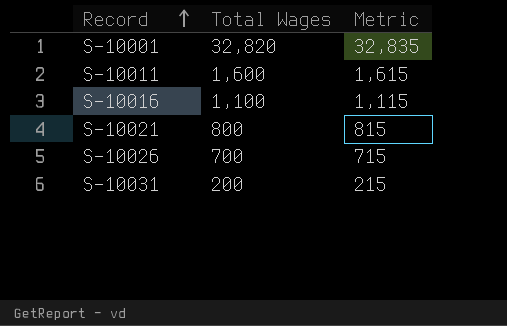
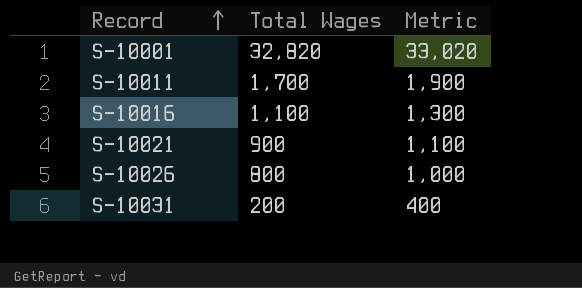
column Metric | formula: [Total Wages] + 15 -> [Total Wages] + 200
S-10011 | Total Wages: 1,600 -> 1,700
S-10021 | Total Wages: 800 -> 900
S-10026 | Total Wages: 700 -> 800

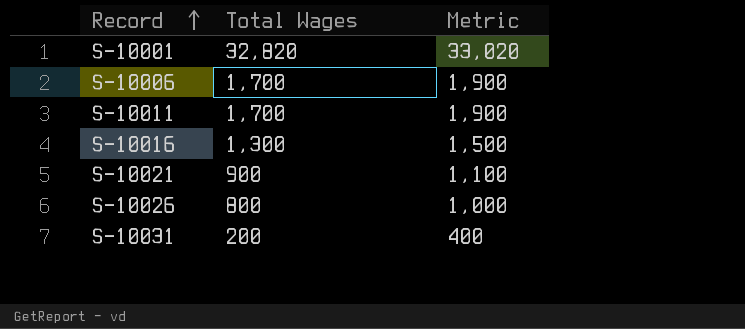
row S-10006: none -> 1,700 | 1,900
S-10016 | Total Wages: 1,100 -> 1,300
S-10016 | Metric: 1,300 -> 1,500

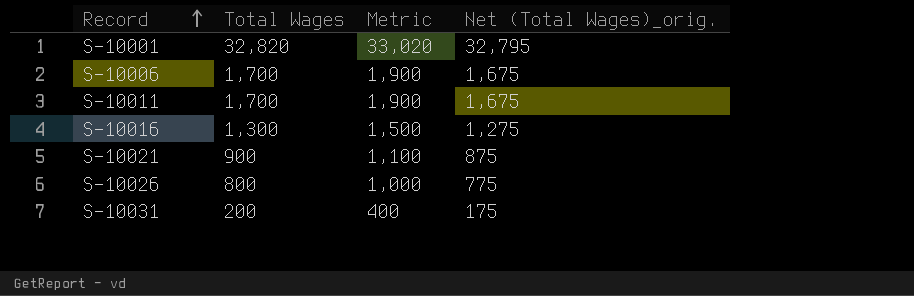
column Net (Total Wages)_orig. | formula: none -> [Total Wages] - 25

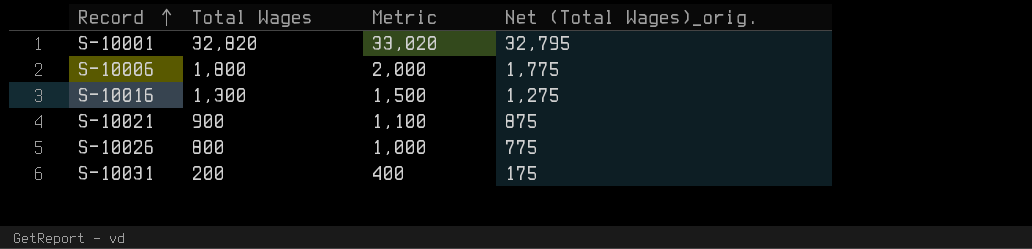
row S-10011: 1,700 | 1,900 | 1,675 -> none
S-10006 | Total Wages: 1,700 -> 1,800
S-10006 | Metric: 1,900 -> 2,000
S-10006 | Net (Total Wages)_orig.: 1,675 -> 1,775

